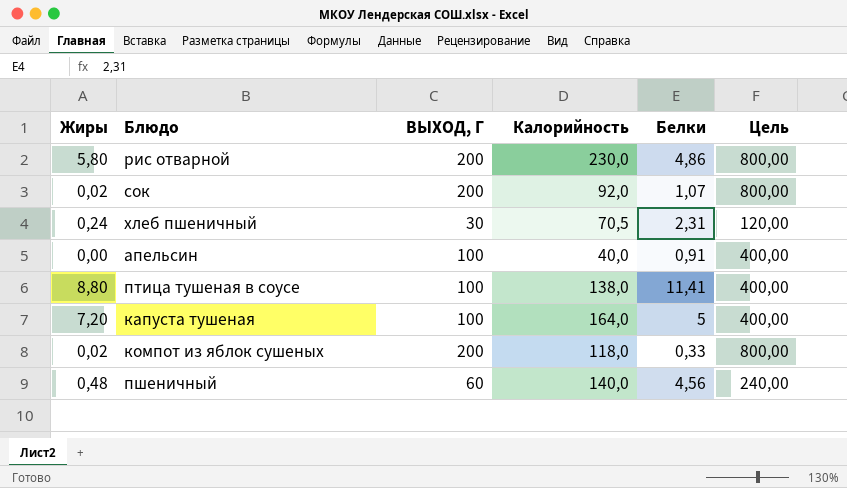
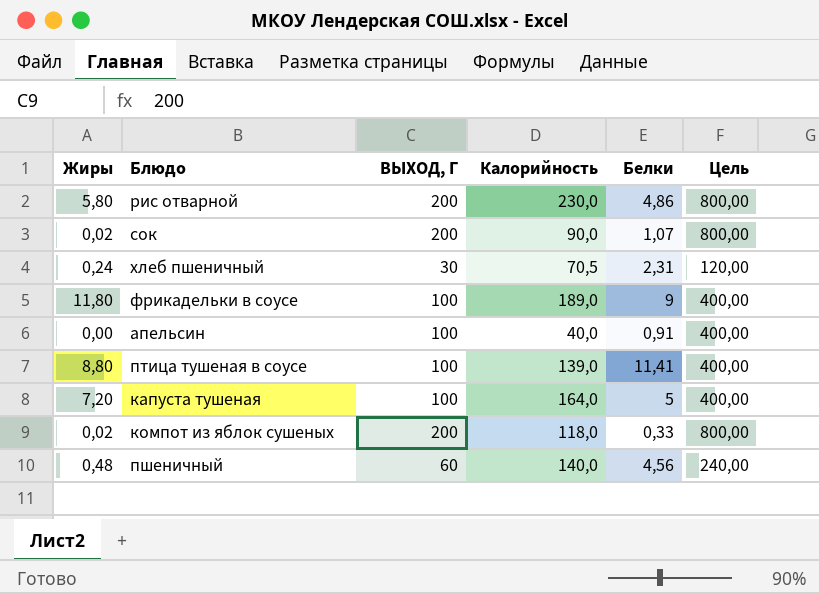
сок | Калорийность: 92,0 -> 90,0
row фрикадельки в соусе: none -> 11,80 | 100 | 189,0 | 9 | 400,00
птица тушеная в соусе | Калорийность: 138,0 -> 139,0

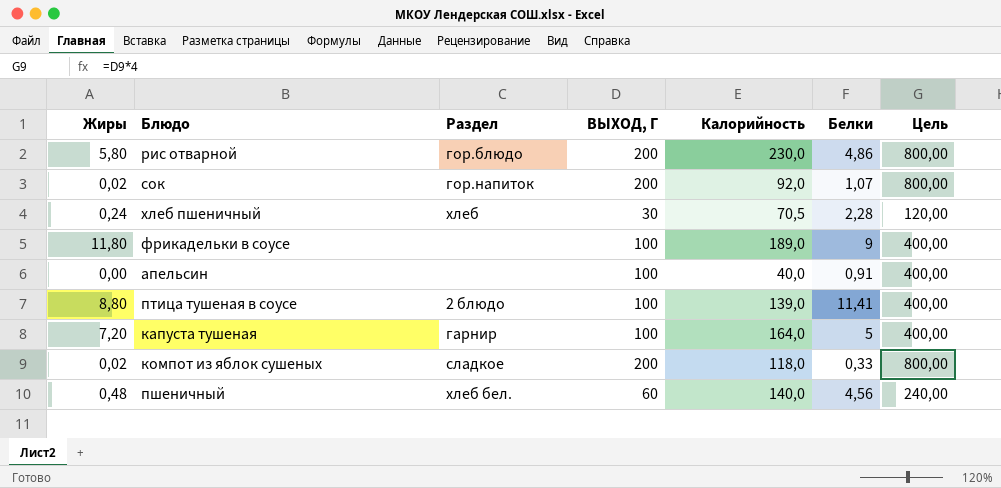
column Раздел | position: none -> 3
сок | Калорийность: 90,0 -> 92,0
хлеб пшеничный | Белки: 2,31 -> 2,28

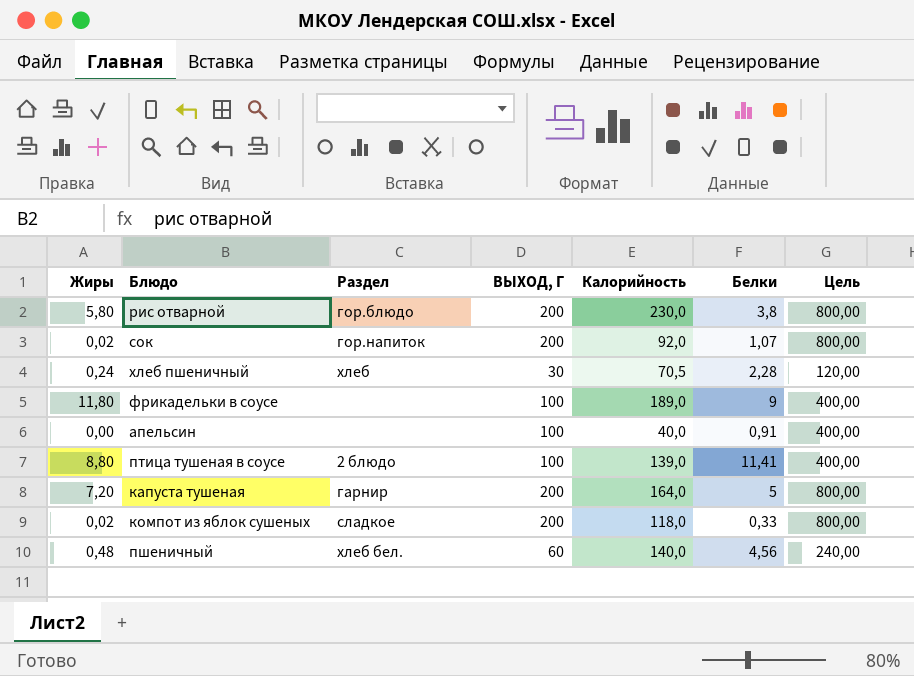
рис отварной | Белки: 4,86 -> 3,8
капуста тушеная | ВЫХОД, Г: 100 -> 200
капуста тушеная | Цель: 400,00 -> 800,00

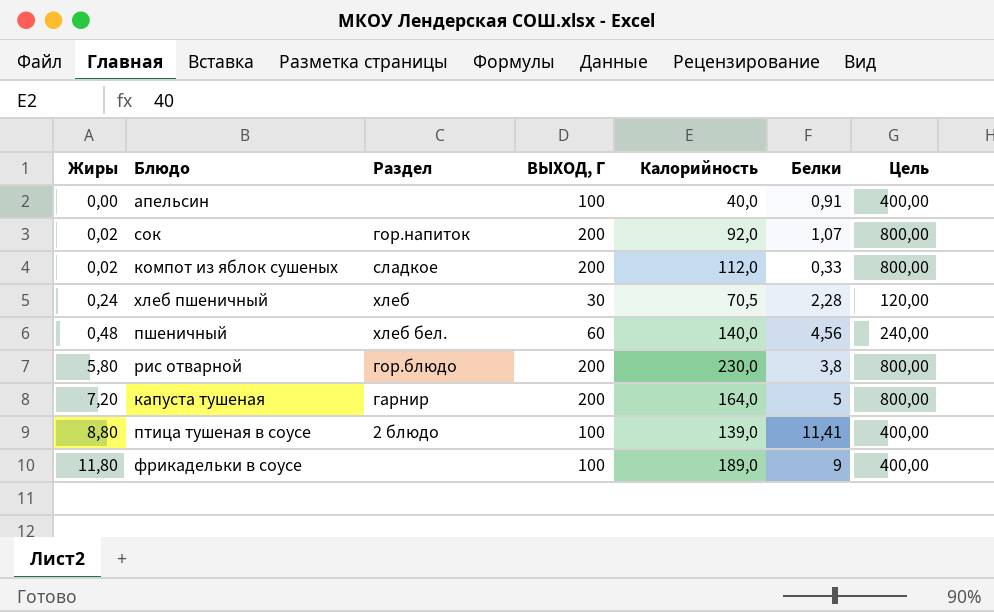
row order: none -> Жиры ascending
компот из яблок сушеных | Калорийность: 118,0 -> 112,0

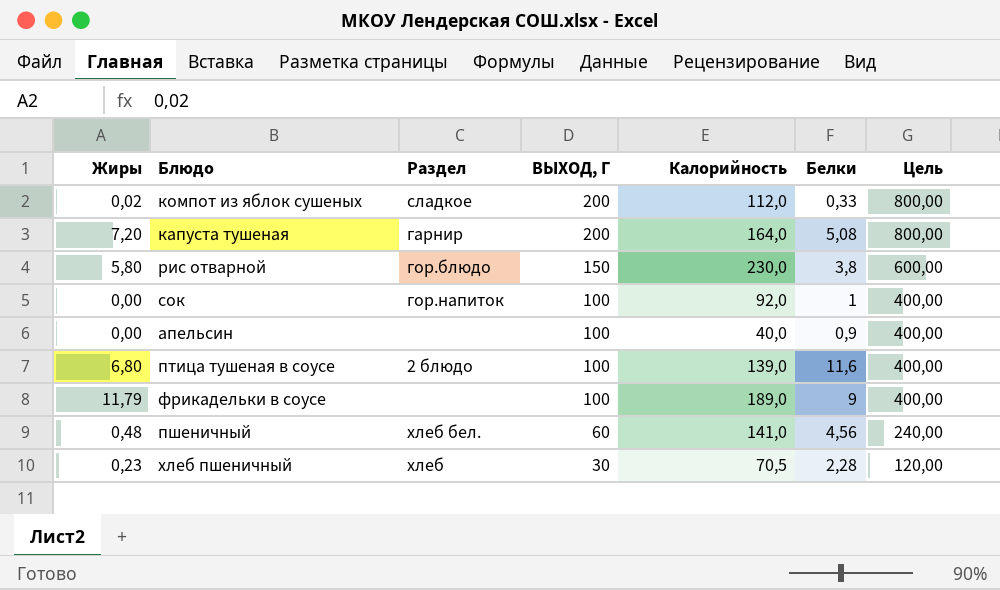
row order: Жиры ascending -> ВЫХОД, Г descending
капуста тушеная | Белки: 5 -> 5,08
рис отварной | ВЫХОД, Г: 200 -> 150
рис отварной | Цель: 800,00 -> 600,00
сок | Жиры: 0,02 -> 0,00
сок | ВЫХОД, Г: 200 -> 100
сок | Белки: 1,07 -> 1
сок | Цель: 800,00 -> 400,00
апельсин | Белки: 0,91 -> 0,9
птица тушеная в соусе | Жиры: 8,80 -> 6,80
птица тушеная в соусе | Белки: 11,41 -> 11,6
фрикадельки в соусе | Жиры: 11,80 -> 11,79
пшеничный | Калорийность: 140,0 -> 141,0
хлеб пшеничный | Жиры: 0,24 -> 0,23

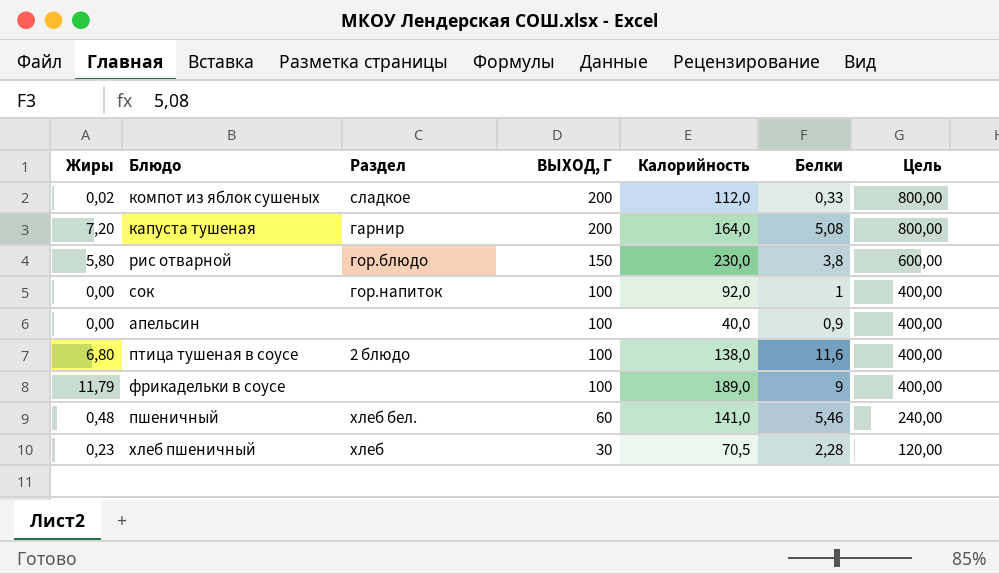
птица тушеная в соусе | Калорийность: 139,0 -> 138,0
пшеничный | Белки: 4,56 -> 5,46

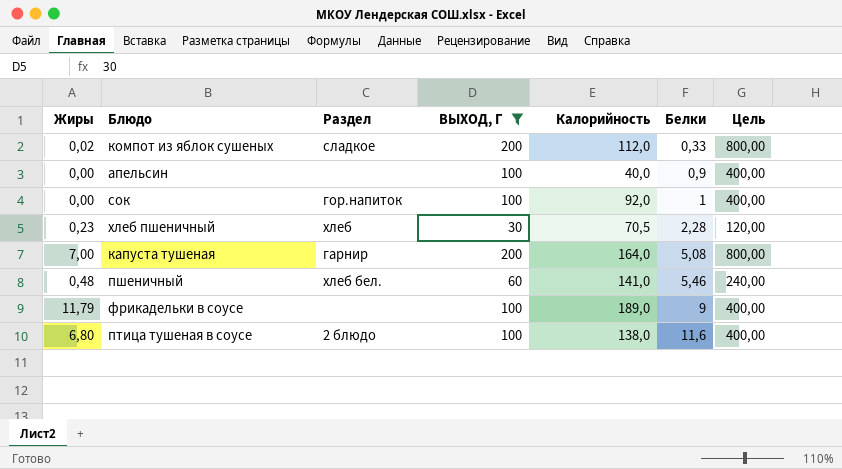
filter: none -> ВЫХОД, Г != 150
row order: ВЫХОД, Г descending -> Белки ascending
капуста тушеная | Жиры: 7,20 -> 7,00

